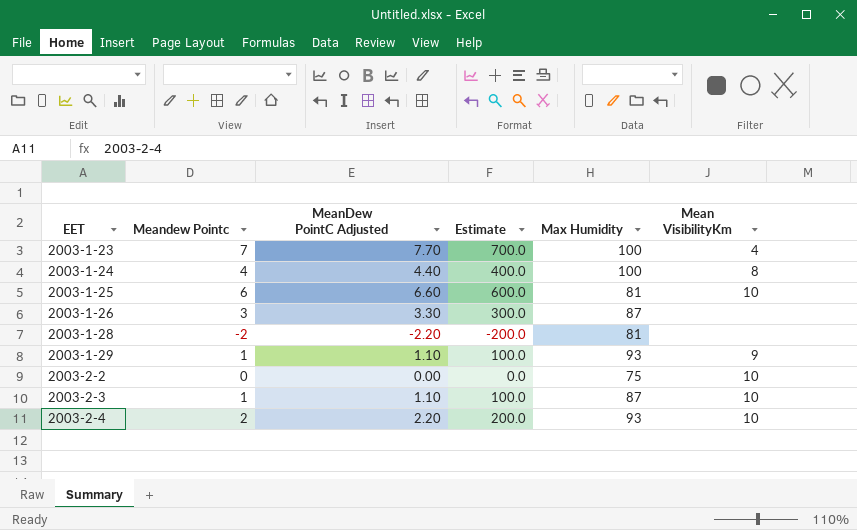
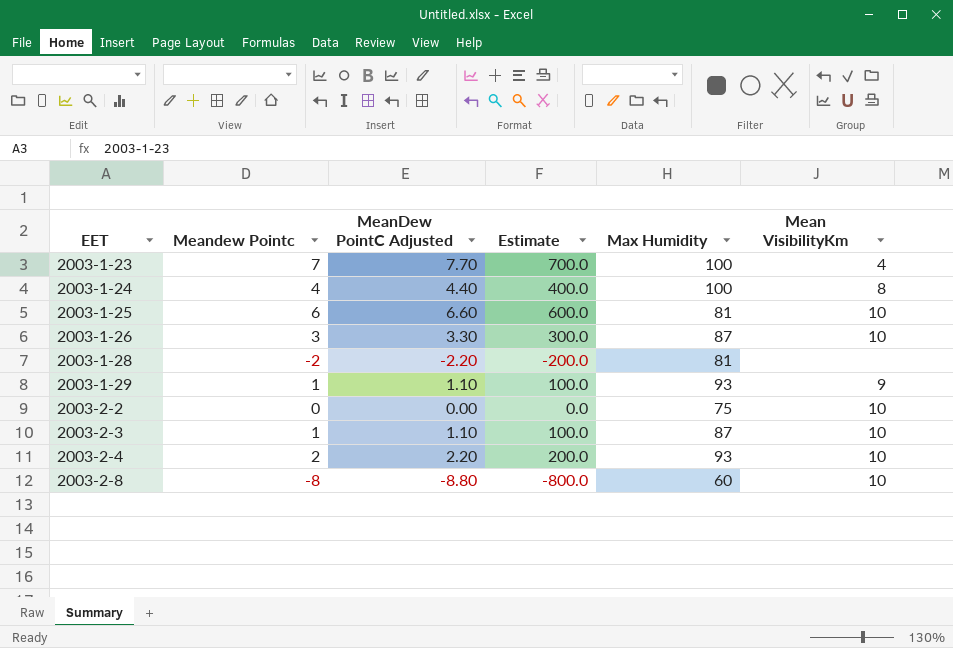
2003-1-26 | Mean VisibilityKm: none -> 10
row 2003-2-8: none -> -8 | -8.80 | -800.0 | 60 | 10

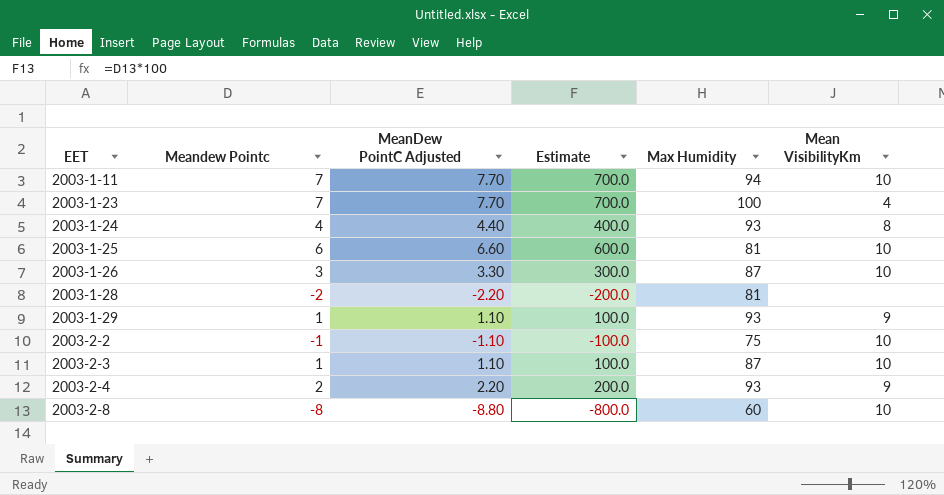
row 2003-1-11: none -> 7 | 7.70 | 700.0 | 94 | 10
2003-1-24 | Max Humidity: 100 -> 93
2003-2-2 | Meandew Pointc: 0 -> -1
2003-2-2 | MeanDew PointC Adjusted: 0.00 -> -1.10
2003-2-2 | Estimate: 0.0 -> -100.0
2003-2-4 | Mean VisibilityKm: 10 -> 9

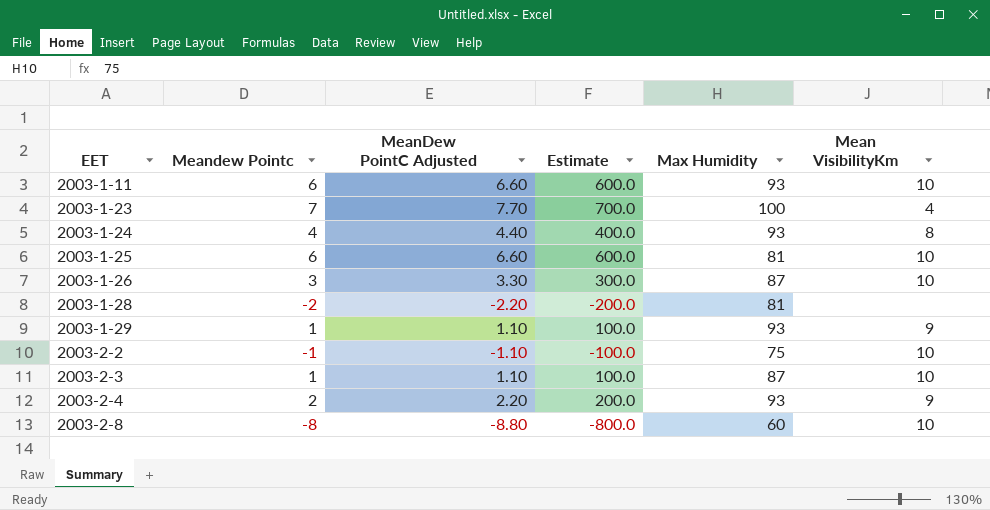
2003-1-11 | Meandew Pointc: 7 -> 6
2003-1-11 | MeanDew PointC Adjusted: 7.70 -> 6.60
2003-1-11 | Estimate: 700.0 -> 600.0
2003-1-11 | Max Humidity: 94 -> 93

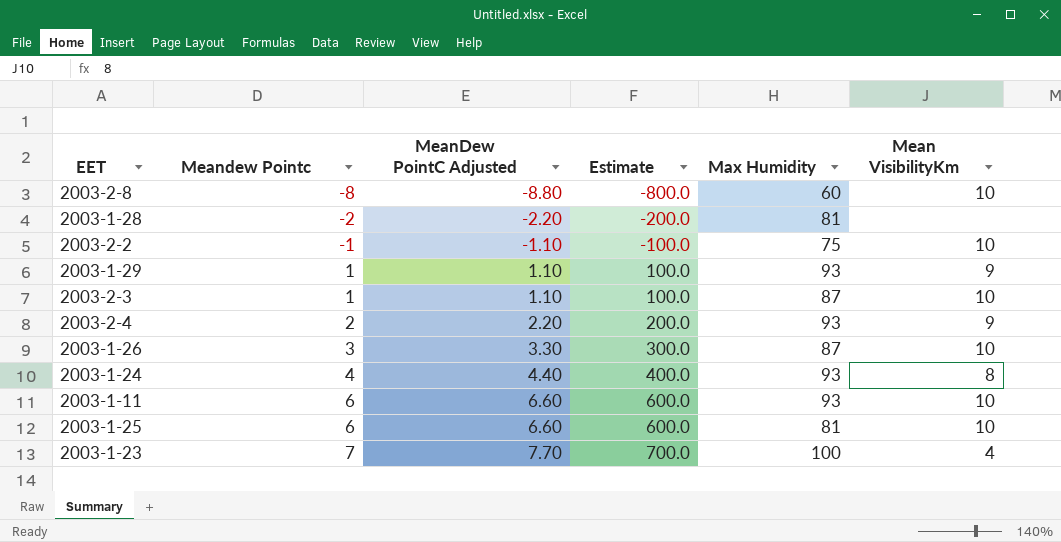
row order: EET ascending -> Meandew Pointc ascending

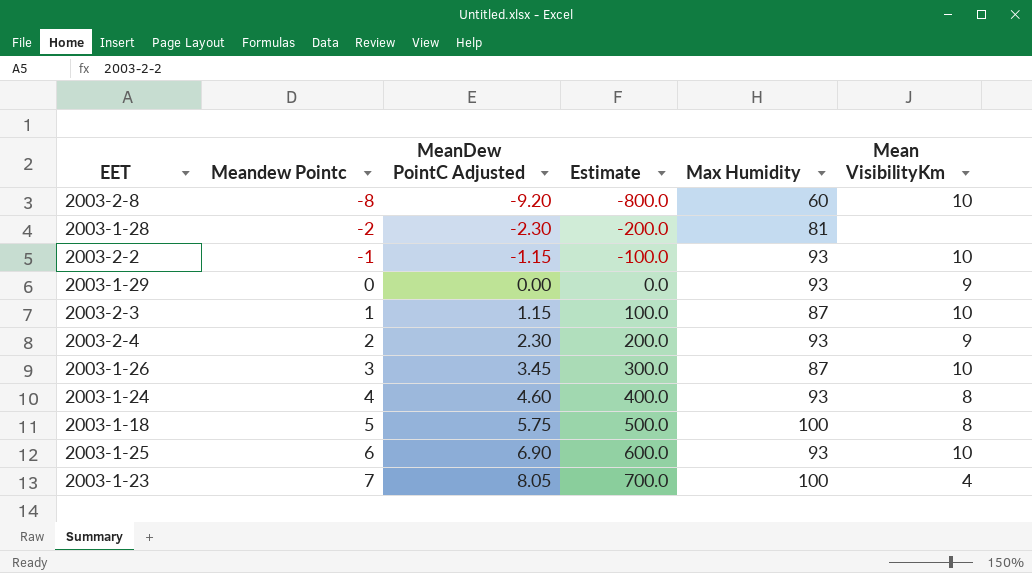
column MeanDew PointC Adjusted | formula: [Meandew Pointc] * 1.1 -> [Meandew Pointc] * 1.15
row 2003-1-11: 6 | 6.60 | 600.0 | 93 | 10 -> none
2003-2-2 | Max Humidity: 75 -> 93
2003-1-29 | Meandew Pointc: 1 -> 0
2003-1-29 | Estimate: 100.0 -> 0.0
row 2003-1-18: none -> 5 | 5.75 | 500.0 | 100 | 8
2003-1-25 | Max Humidity: 81 -> 93

